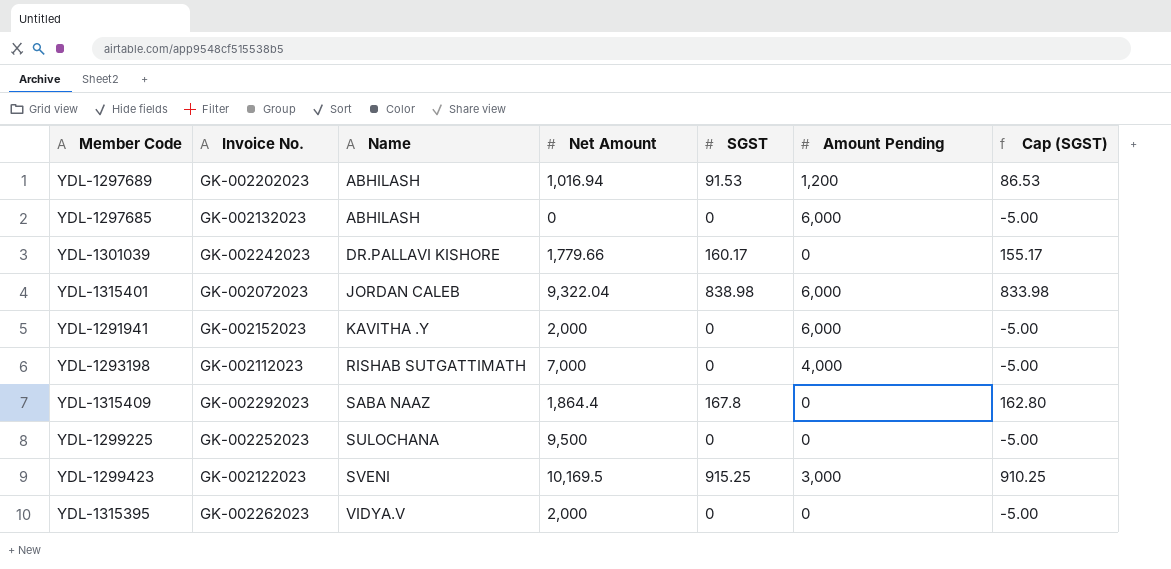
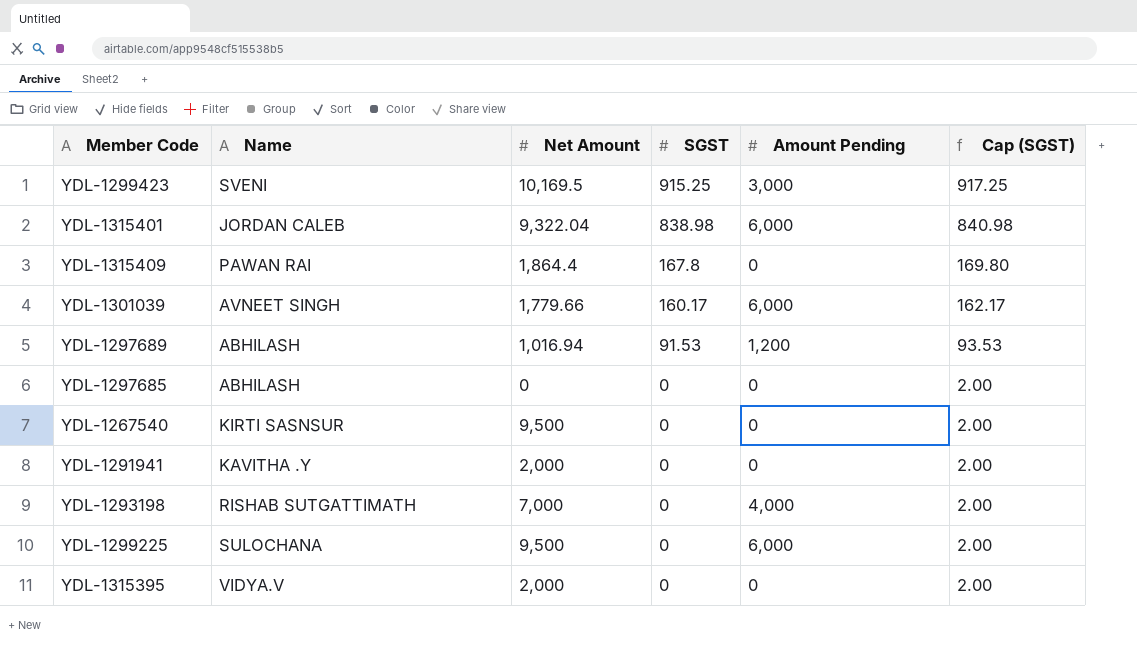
row order: Name ascending -> SGST descending
column Invoice No. | position: 2 -> none
column Cap (SGST) | formula: [SGST] - 5 -> [SGST] + 2
YDL-1315409 | Name: SABA NAAZ -> PAWAN RAI
YDL-1301039 | Name: DR.PALLAVI KISHORE -> AVNEET SINGH
YDL-1301039 | Amount Pending: 0 -> 6,000
YDL-1297685 | Amount Pending: 6,000 -> 0
row YDL-1267540: none -> KIRTI SASNSUR | 9,500 | 0 | 0 | 2.00
YDL-1291941 | Amount Pending: 6,000 -> 0
YDL-1299225 | Amount Pending: 0 -> 6,000

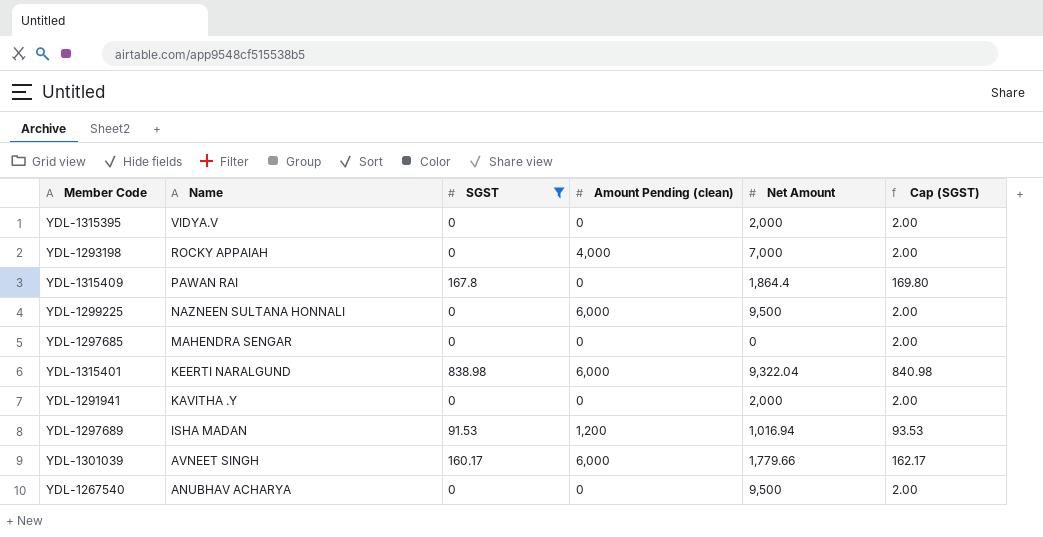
filter: none -> SGST != 915.25
row order: SGST descending -> Name descending
column name: Amount Pending -> Amount Pending (clean)
column Net Amount | position: 3 -> 5
YDL-1293198 | Name: RISHAB SUTGATTIMATH -> ROCKY APPAIAH
YDL-1299225 | Name: SULOCHANA -> NAZNEEN SULTANA HONNALI
YDL-1297685 | Name: ABHILASH -> MAHENDRA SENGAR
YDL-1315401 | Name: JORDAN CALEB -> KEERTI NARALGUND
YDL-1297689 | Name: ABHILASH -> ISHA MADAN
YDL-1267540 | Name: KIRTI SASNSUR -> ANUBHAV ACHARYA

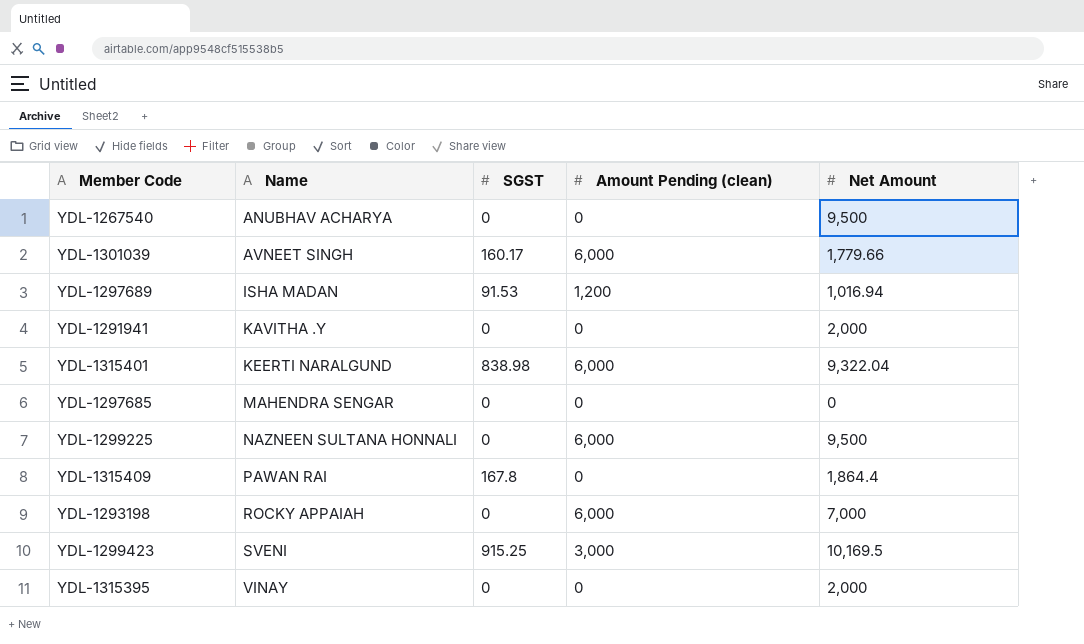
filter: SGST != 915.25 -> none
row order: Name descending -> Name ascending
column Cap (SGST) | formula: [SGST] + 2 -> none
YDL-1293198 | Amount Pending (clean): 4,000 -> 6,000
YDL-1315395 | Name: VIDYA.V -> VINAY

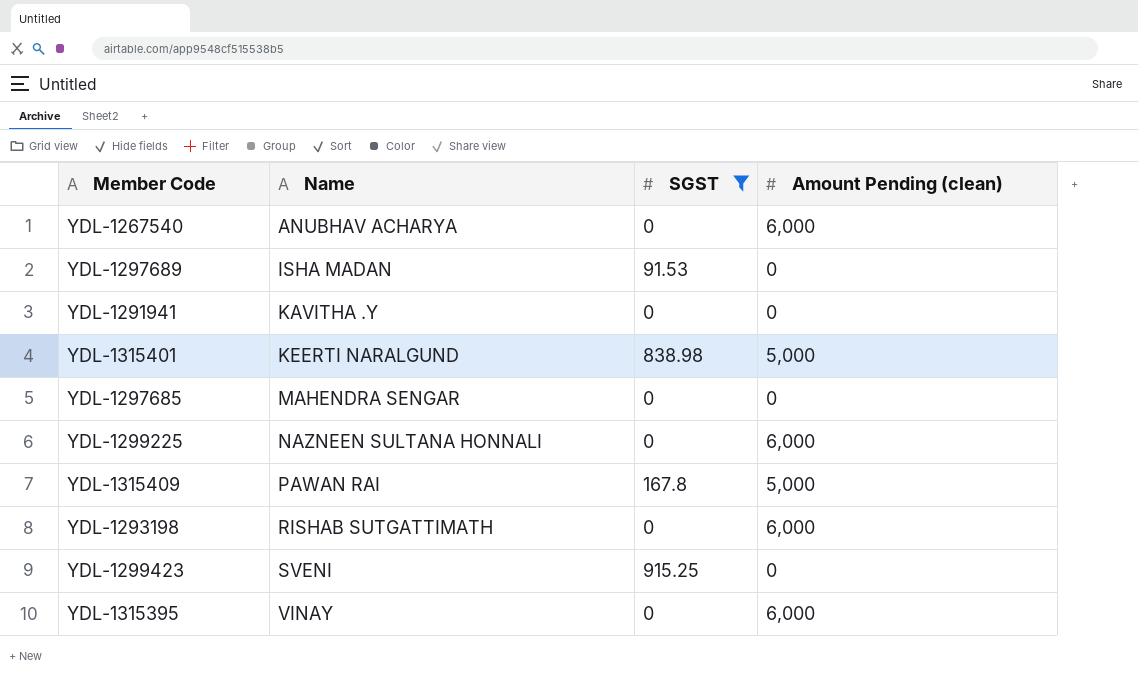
filter: none -> SGST != 160.17
column Net Amount | position: 5 -> none
YDL-1267540 | Amount Pending (clean): 0 -> 6,000
YDL-1297689 | Amount Pending (clean): 1,200 -> 0
YDL-1315401 | Amount Pending (clean): 6,000 -> 5,000
YDL-1315409 | Amount Pending (clean): 0 -> 5,000
YDL-1293198 | Name: ROCKY APPAIAH -> RISHAB SUTGATTIMATH
YDL-1299423 | Amount Pending (clean): 3,000 -> 0
YDL-1315395 | Amount Pending (clean): 0 -> 6,000

